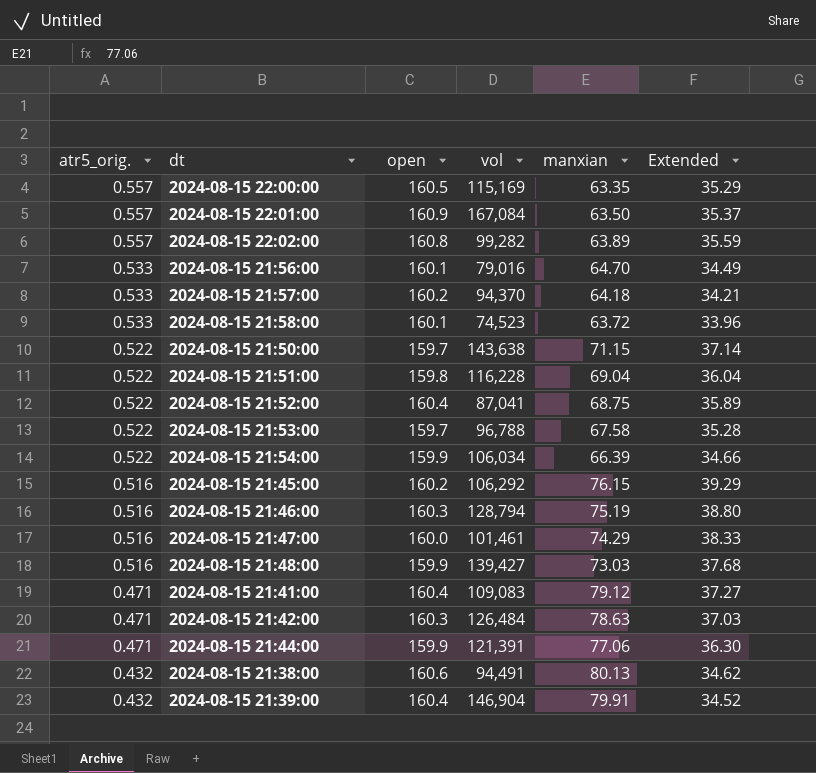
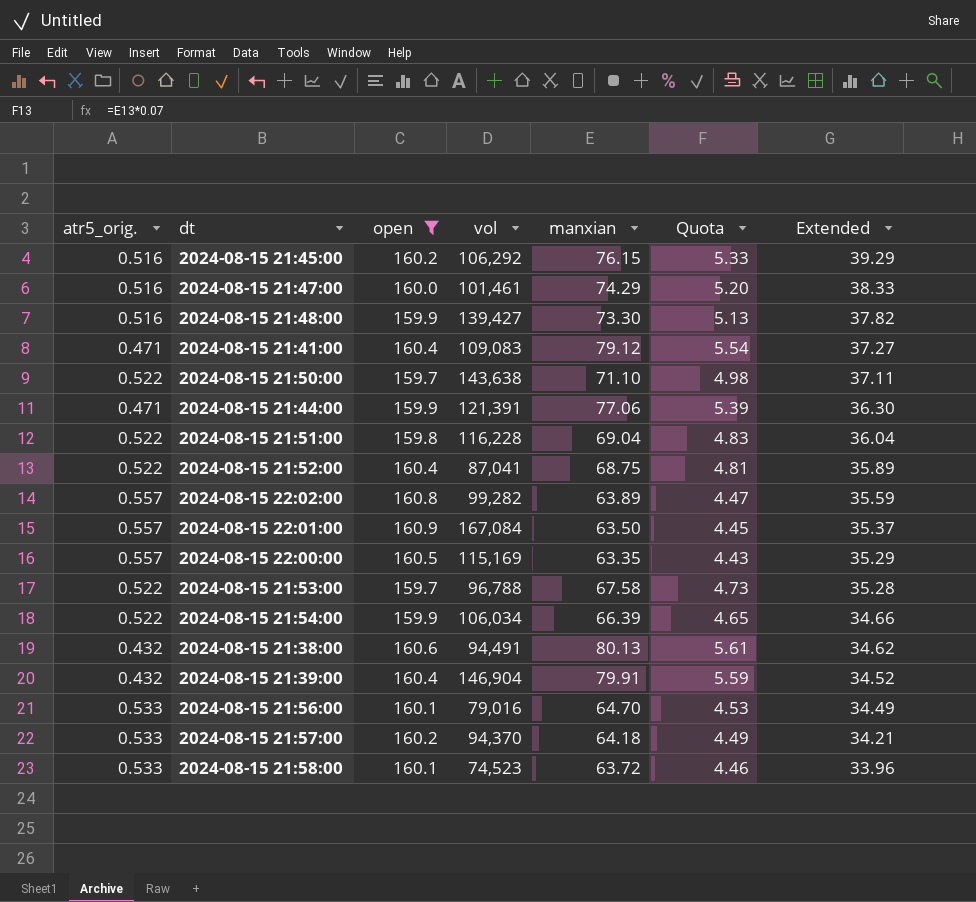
filter: none -> open != 160.3
row order: atr5_orig. descending -> Extended descending
column Quota | formula: none -> [manxian] * 0.07
2024-08-15 21:48:00 | manxian: 73.03 -> 73.30
2024-08-15 21:48:00 | Extended: 37.68 -> 37.82
2024-08-15 21:50:00 | manxian: 71.15 -> 71.10
2024-08-15 21:50:00 | Extended: 37.14 -> 37.11

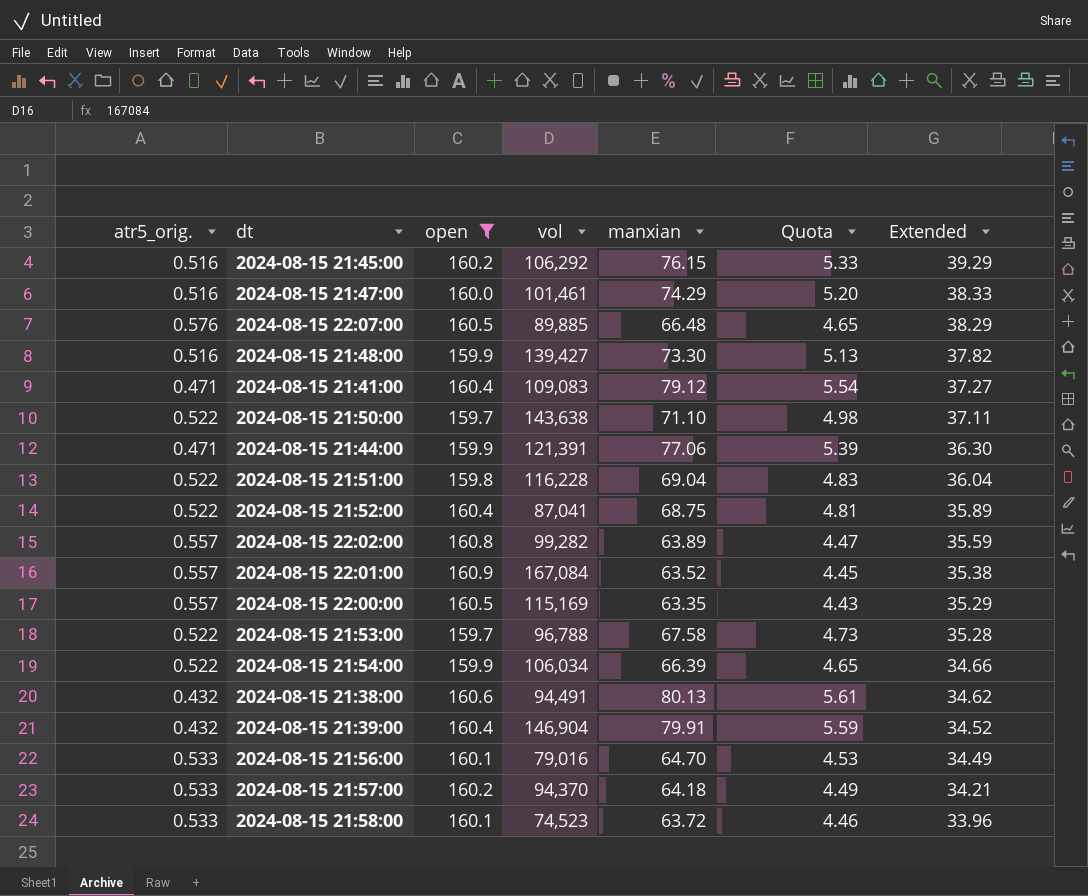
row 2024-08-15 22:07:00: none -> 0.576 | 160.5 | 89,885 | 66.48 | 4.65 | 38.29
2024-08-15 22:01:00 | manxian: 63.50 -> 63.52
2024-08-15 22:01:00 | Extended: 35.37 -> 35.38

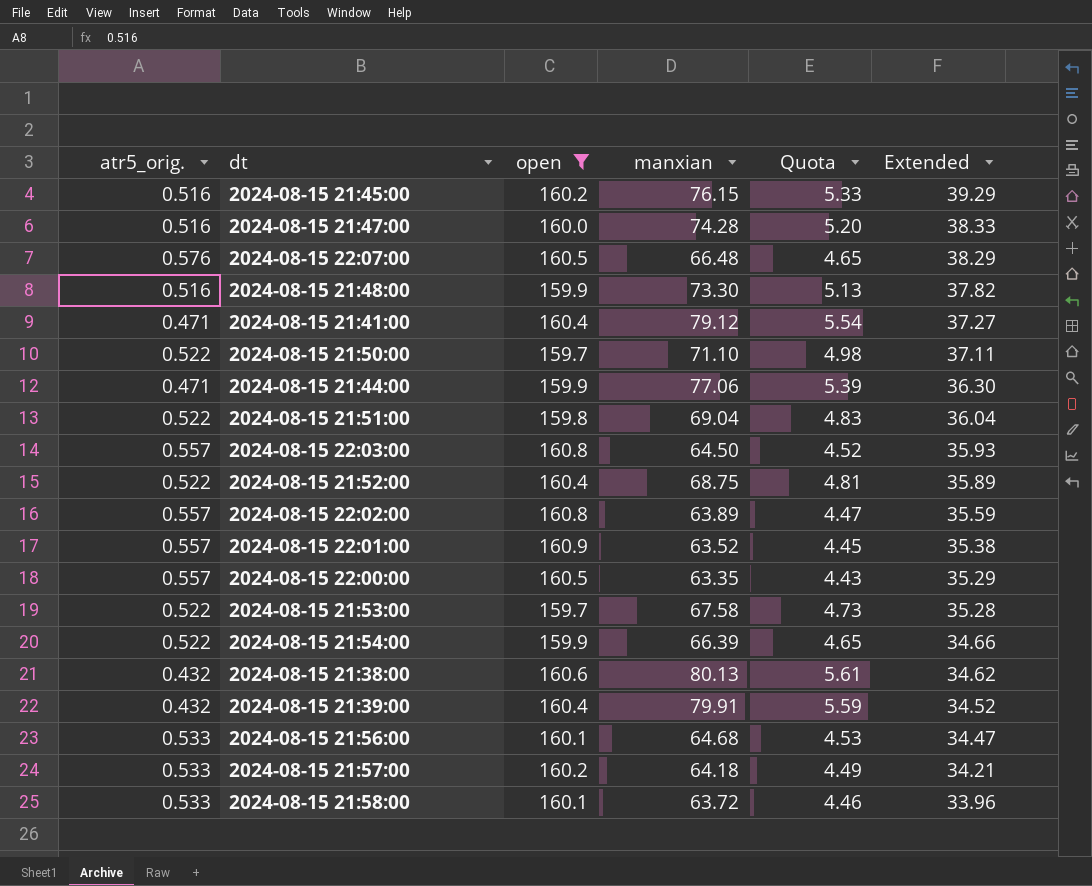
column vol | position: 4 -> none
2024-08-15 21:47:00 | manxian: 74.29 -> 74.28
row 2024-08-15 22:03:00: none -> 0.557 | 160.8 | 64.50 | 4.52 | 35.93
2024-08-15 21:56:00 | manxian: 64.70 -> 64.68
2024-08-15 21:56:00 | Extended: 34.49 -> 34.47

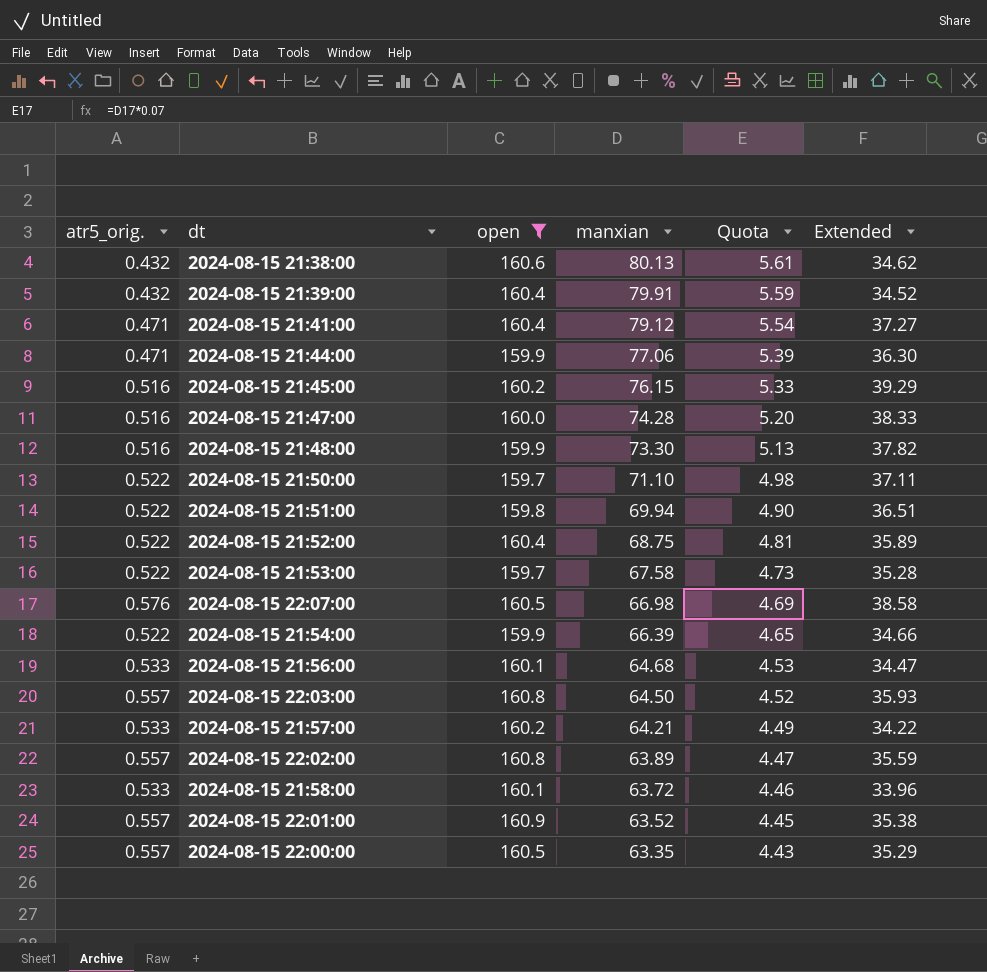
row order: Extended descending -> manxian descending
2024-08-15 21:51:00 | manxian: 69.04 -> 69.94
2024-08-15 21:51:00 | Quota: 4.83 -> 4.90
2024-08-15 21:51:00 | Extended: 36.04 -> 36.51
2024-08-15 22:07:00 | manxian: 66.48 -> 66.98
2024-08-15 22:07:00 | Quota: 4.65 -> 4.69
2024-08-15 22:07:00 | Extended: 38.29 -> 38.58
2024-08-15 21:57:00 | manxian: 64.18 -> 64.21
2024-08-15 21:57:00 | Extended: 34.21 -> 34.22

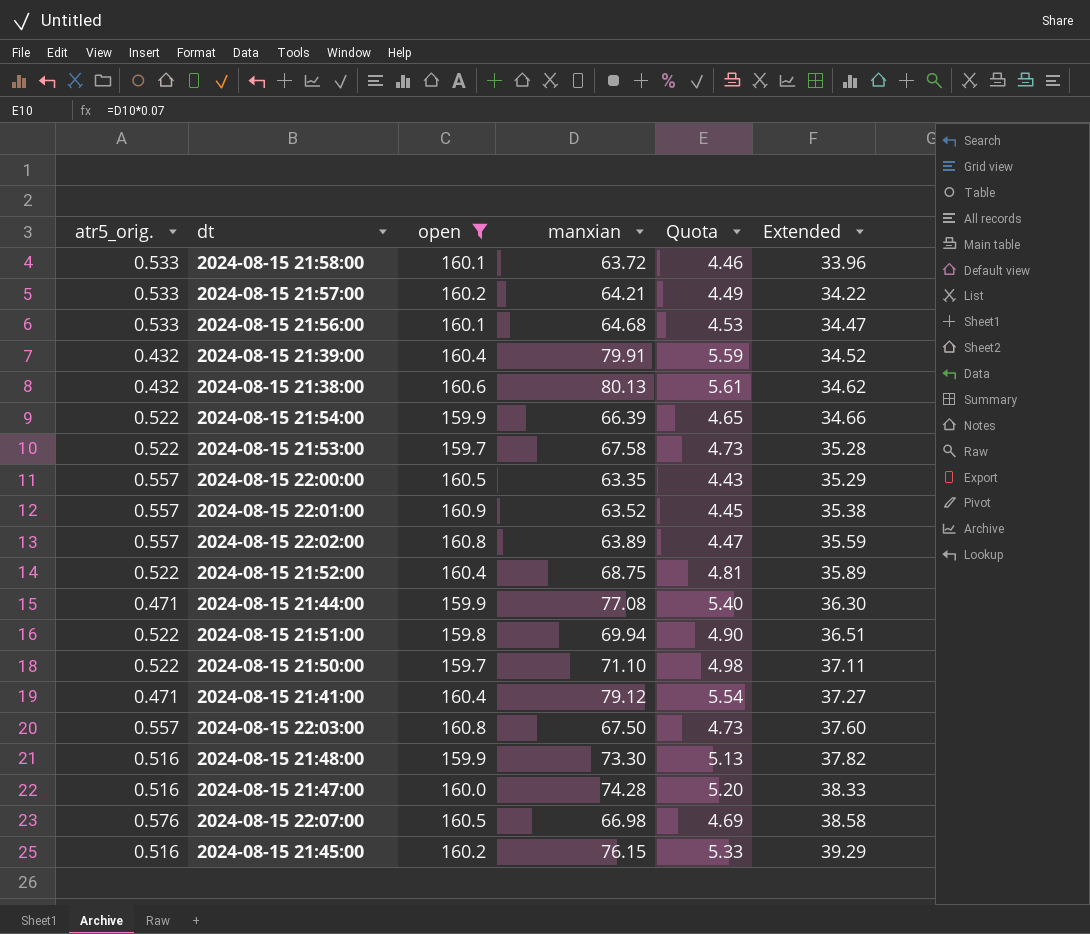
row order: manxian descending -> Extended ascending
2024-08-15 21:44:00 | manxian: 77.06 -> 77.08
2024-08-15 21:44:00 | Quota: 5.39 -> 5.40
2024-08-15 22:03:00 | manxian: 64.50 -> 67.50
2024-08-15 22:03:00 | Quota: 4.52 -> 4.73
2024-08-15 22:03:00 | Extended: 35.93 -> 37.60

